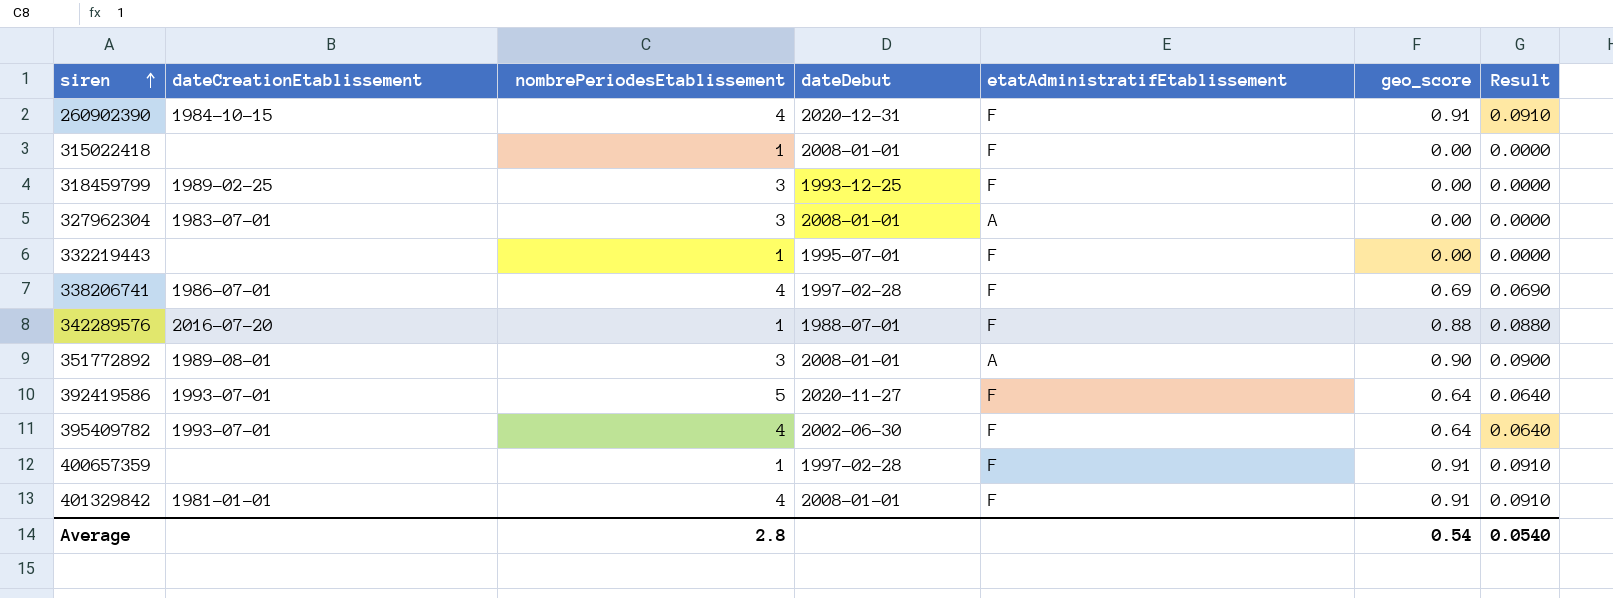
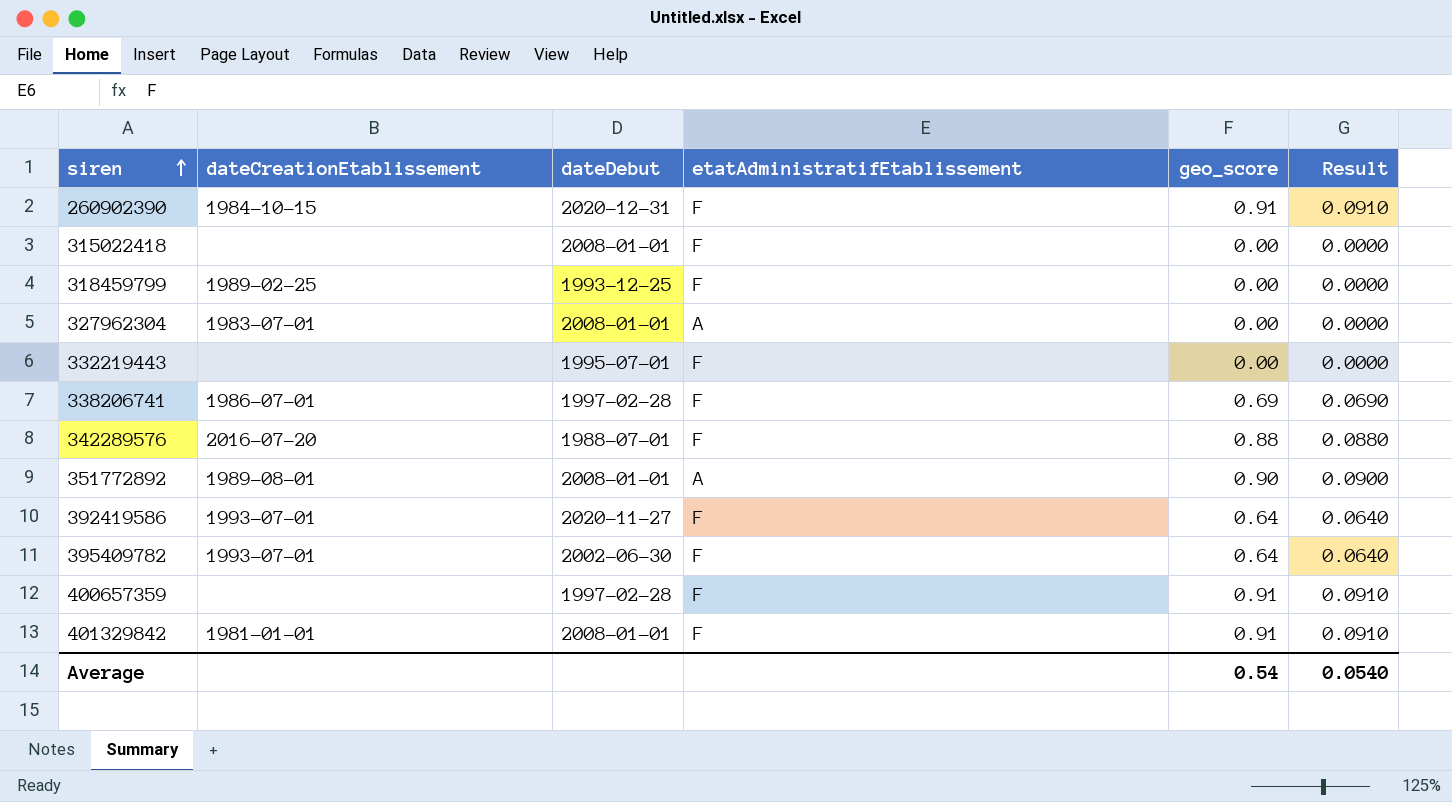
column nombrePeriodesEtablissement | position: 3 -> none

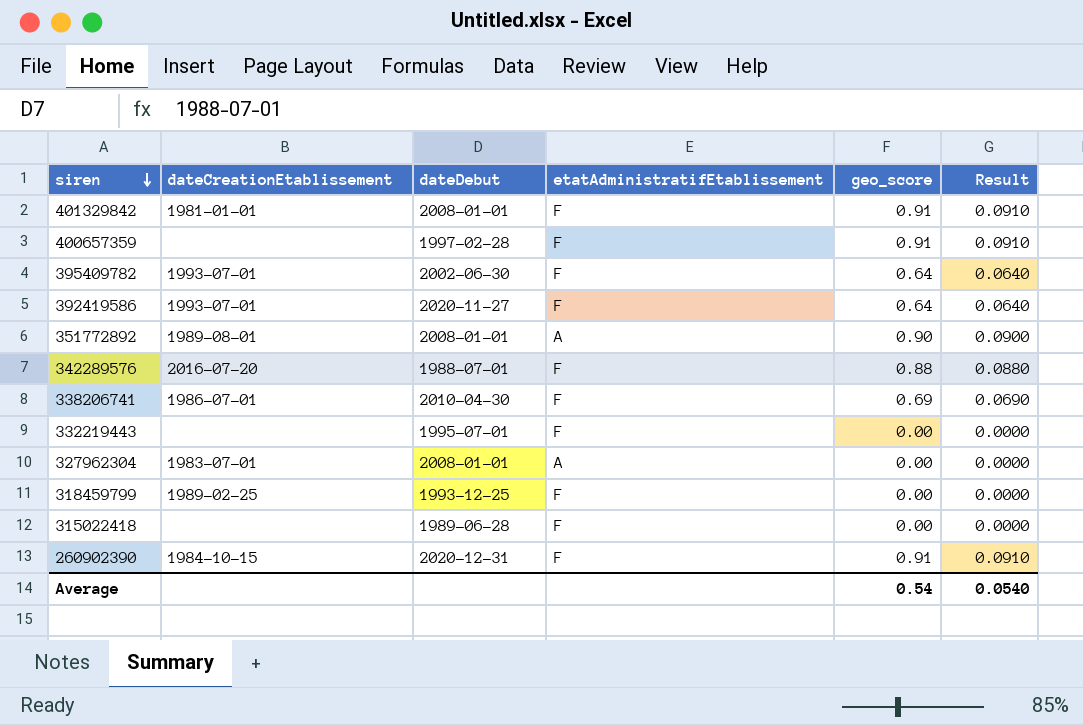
row order: siren ascending -> siren descending
338206741 | dateDebut: 1997-02-28 -> 2010-04-30
315022418 | dateDebut: 2008-01-01 -> 1989-06-28

